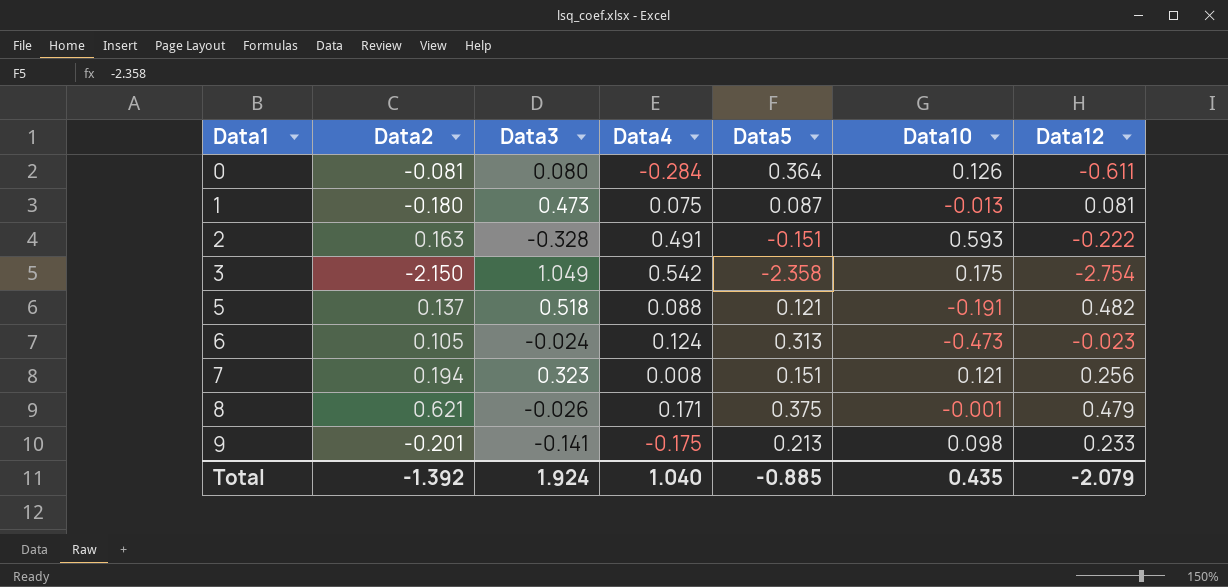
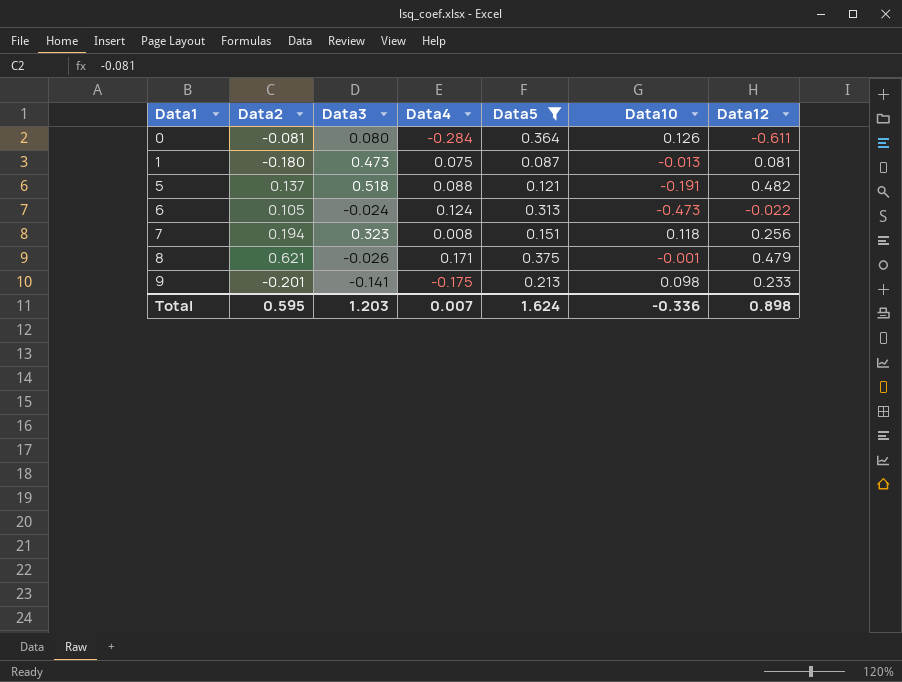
filter: none -> Data5 >= 0.087
6 | Data12: -0.023 -> -0.022
7 | Data10: 0.121 -> 0.118
Total | Data2: -1.392 -> 0.595
Total | Data3: 1.924 -> 1.203
Total | Data4: 1.040 -> 0.007
Total | Data5: -0.885 -> 1.624
Total | Data10: 0.435 -> -0.336
Total | Data12: -2.079 -> 0.898

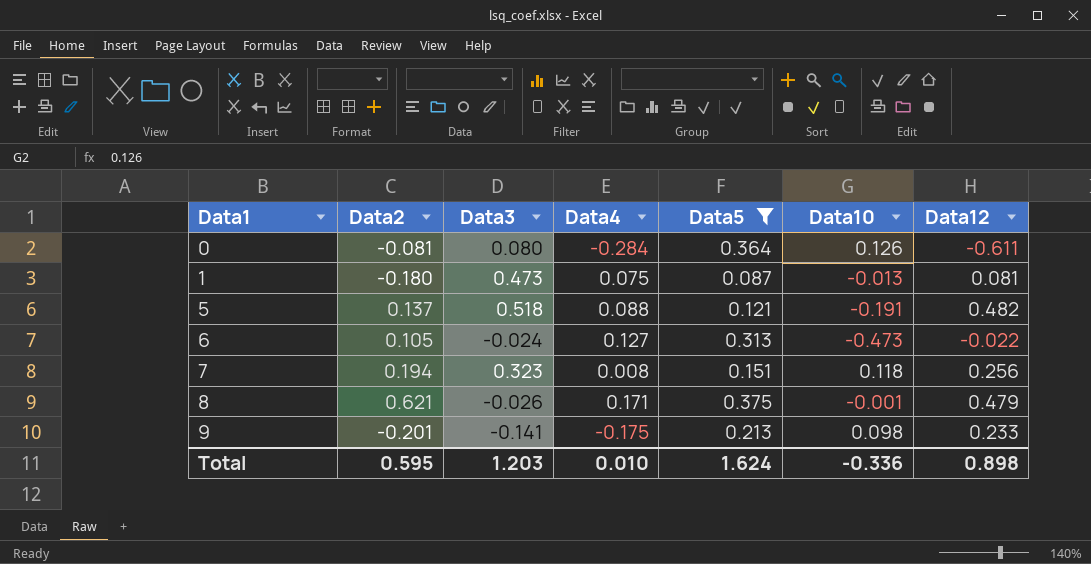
6 | Data4: 0.124 -> 0.127
Total | Data4: 0.007 -> 0.010

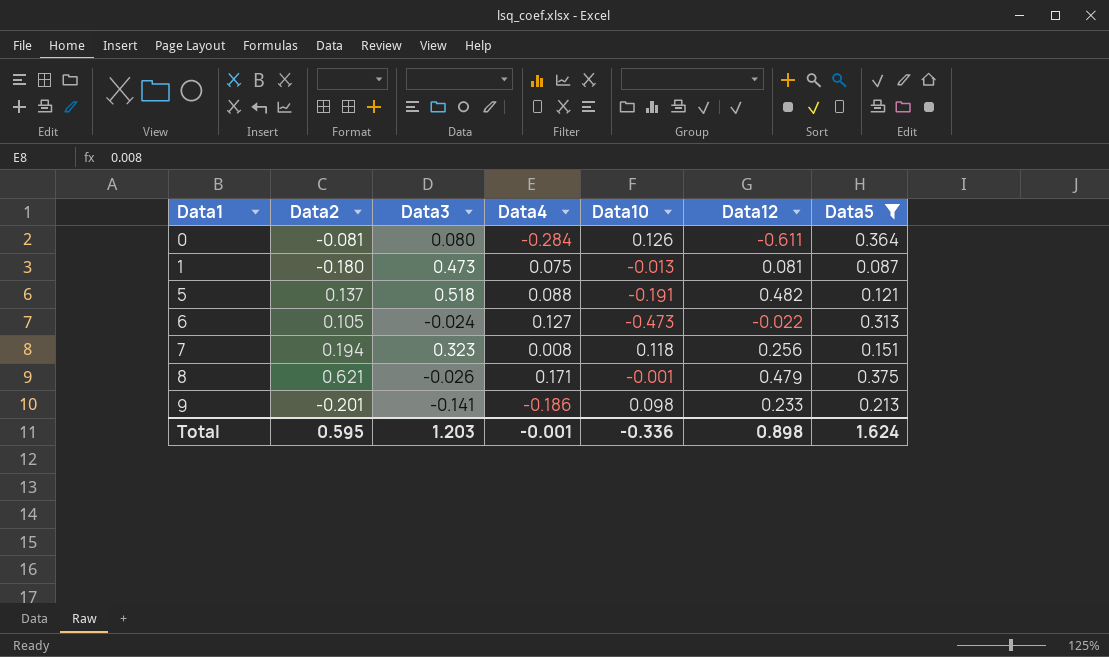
column Data5 | position: 5 -> 7
9 | Data4: -0.175 -> -0.186
Total | Data4: 0.010 -> -0.001

